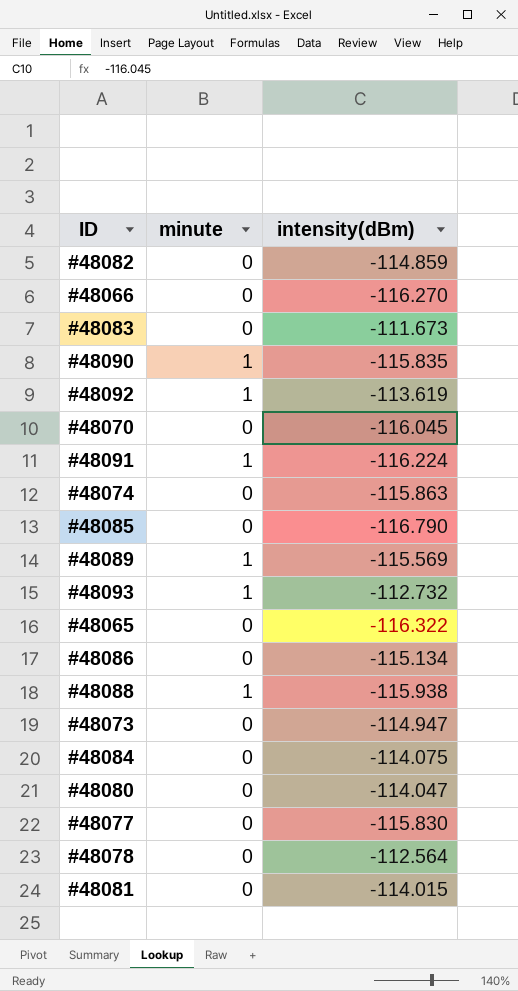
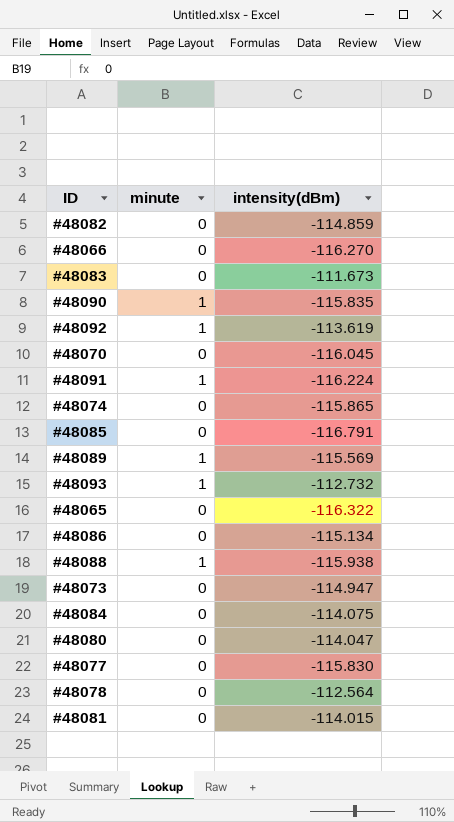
#48074 | intensity(dBm): -115.863 -> -115.865
#48085 | intensity(dBm): -116.790 -> -116.791

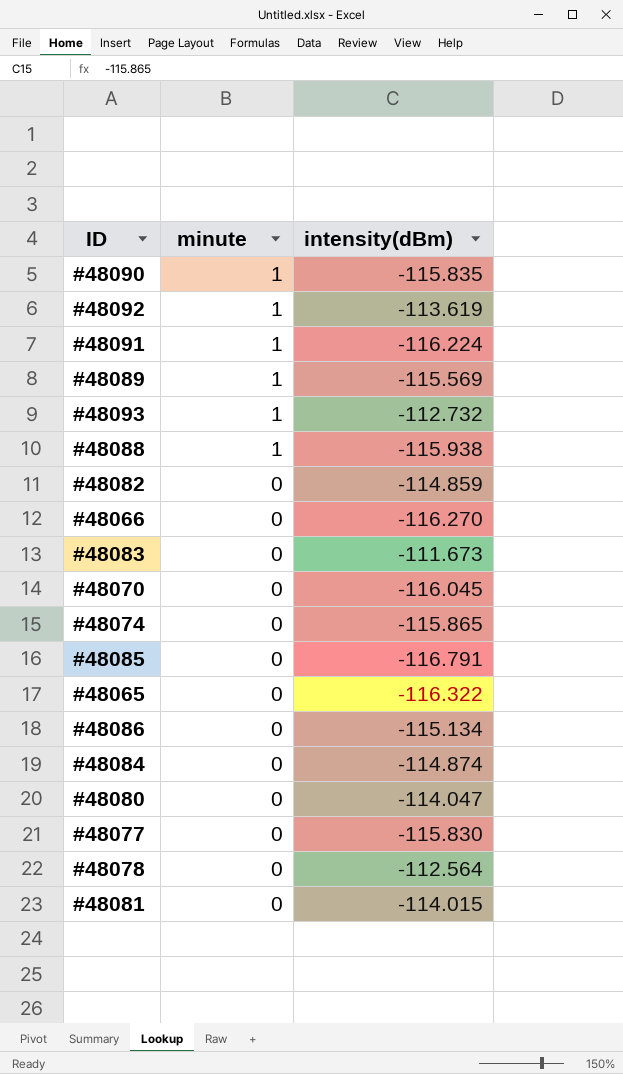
row order: none -> minute descending
row #48073: 0 | -114.947 -> none
#48084 | intensity(dBm): -114.075 -> -114.874

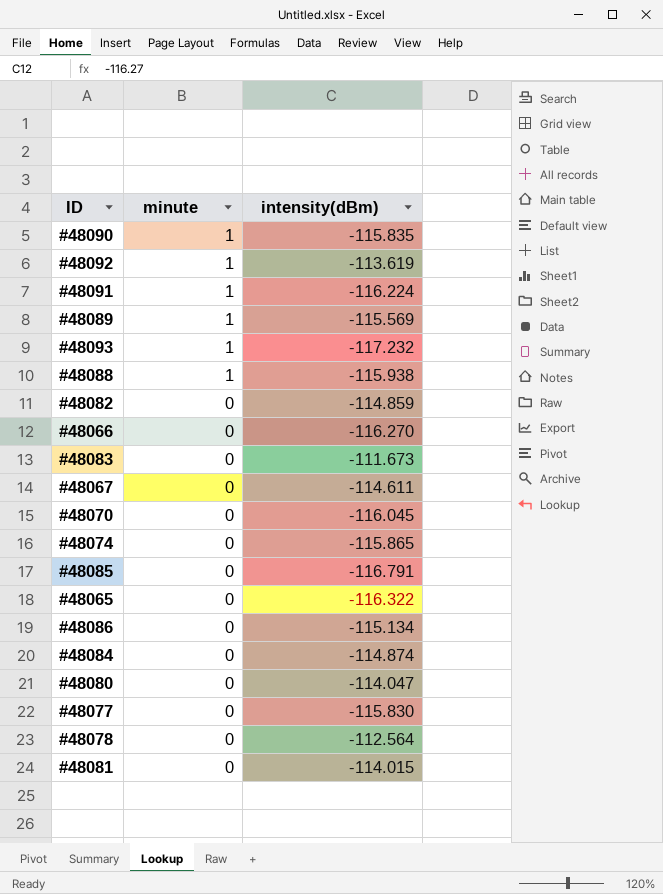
#48093 | intensity(dBm): -112.732 -> -117.232
row #48067: none -> 0 | -114.611

